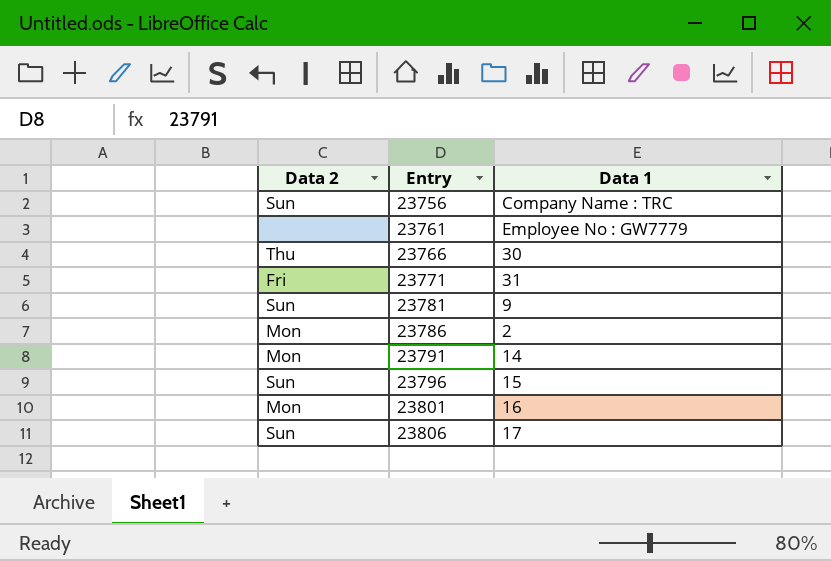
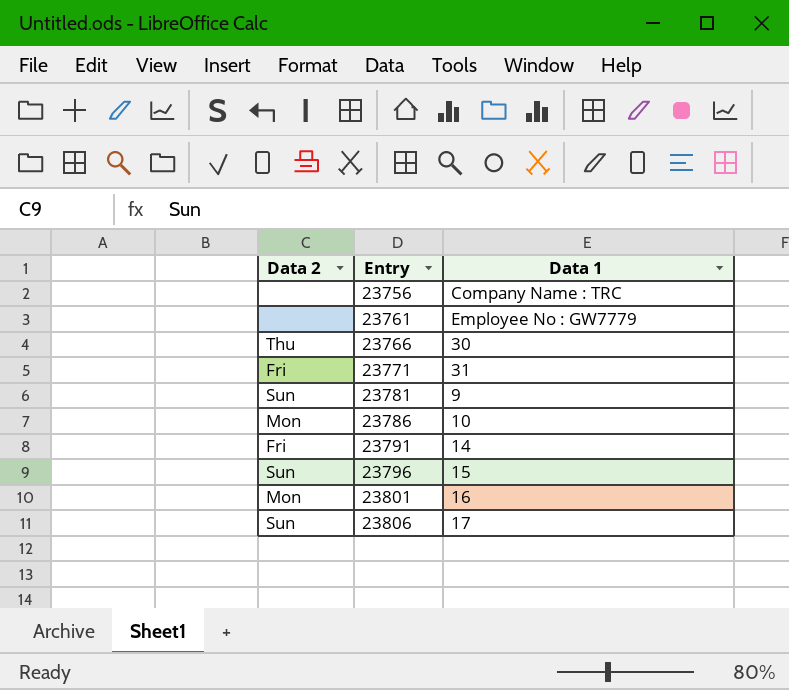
23756 | Data 2: Sun -> none
23786 | Data 1: 2 -> 10
23791 | Data 2: Mon -> Fri

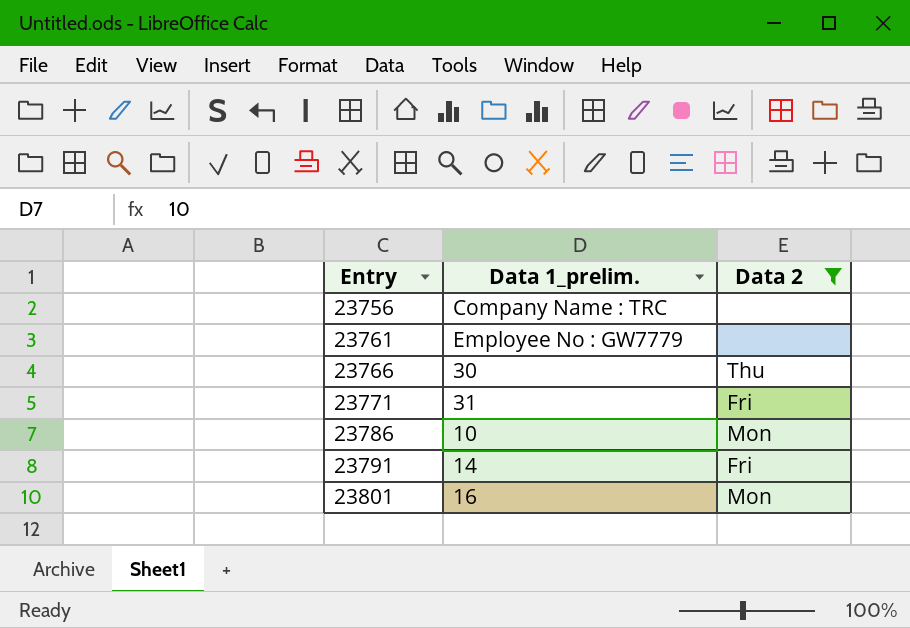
filter: none -> Data 2 != Sun
column name: Data 1 -> Data 1_prelim.
column Data 2 | position: 1 -> 3

